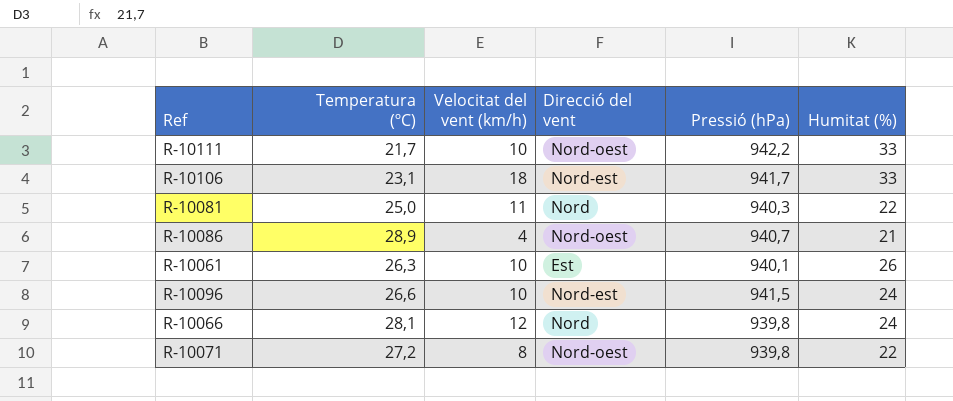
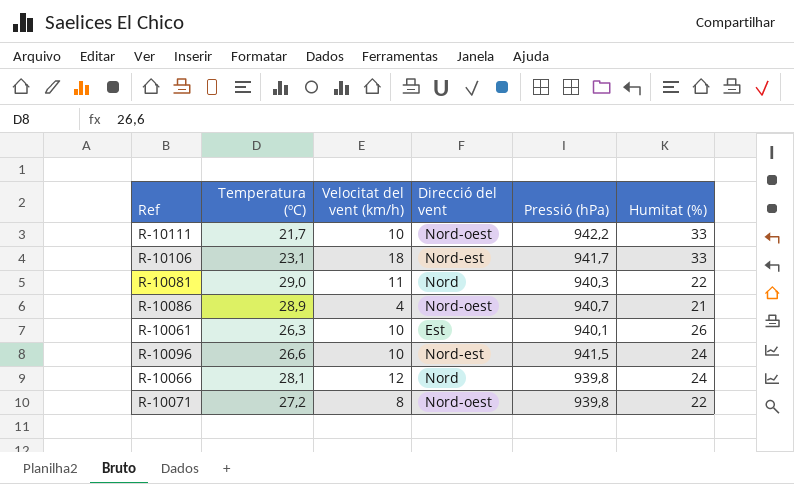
R-10081 | Temperatura (ºC): 25,0 -> 29,0

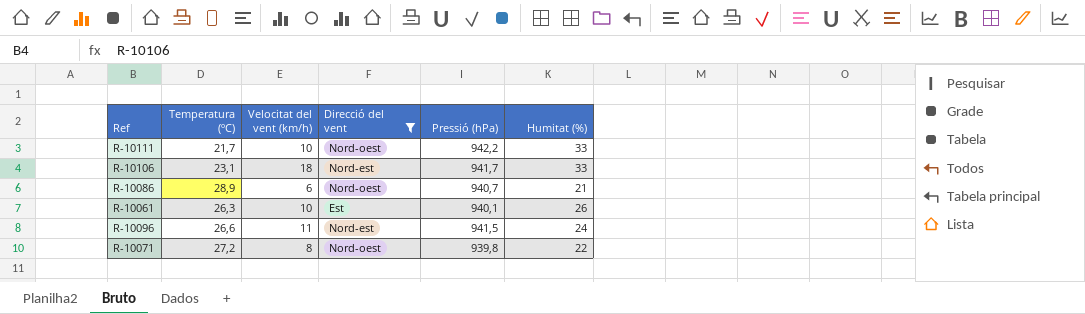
filter: none -> Direcció del vent != Nord
R-10086 | Velocitat del vent (km/h): 4 -> 6
R-10096 | Velocitat del vent (km/h): 10 -> 11

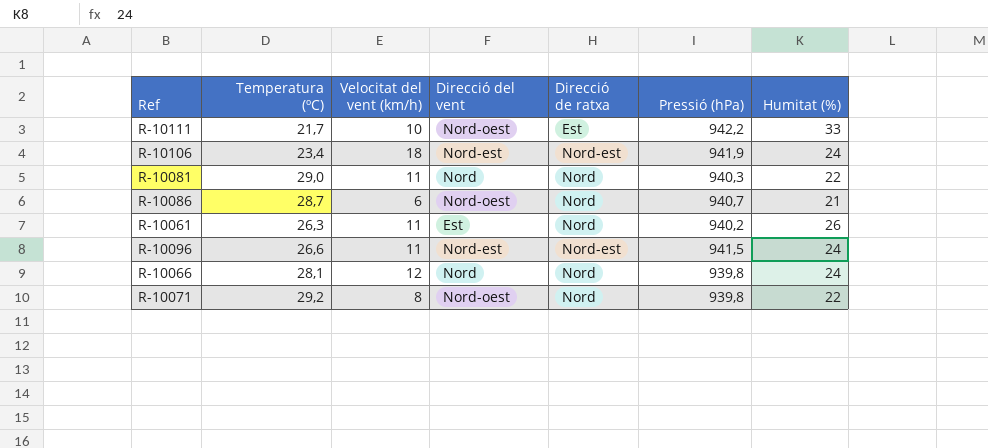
filter: Direcció del vent != Nord -> none
column Direcció de ratxa | position: none -> 5
R-10106 | Temperatura (ºC): 23,1 -> 23,4
R-10106 | Pressió (hPa): 941,7 -> 941,9
R-10106 | Humitat (%): 33 -> 24
R-10086 | Temperatura (ºC): 28,9 -> 28,7
R-10061 | Velocitat del vent (km/h): 10 -> 11
R-10061 | Pressió (hPa): 940,1 -> 940,2
R-10071 | Temperatura (ºC): 27,2 -> 29,2

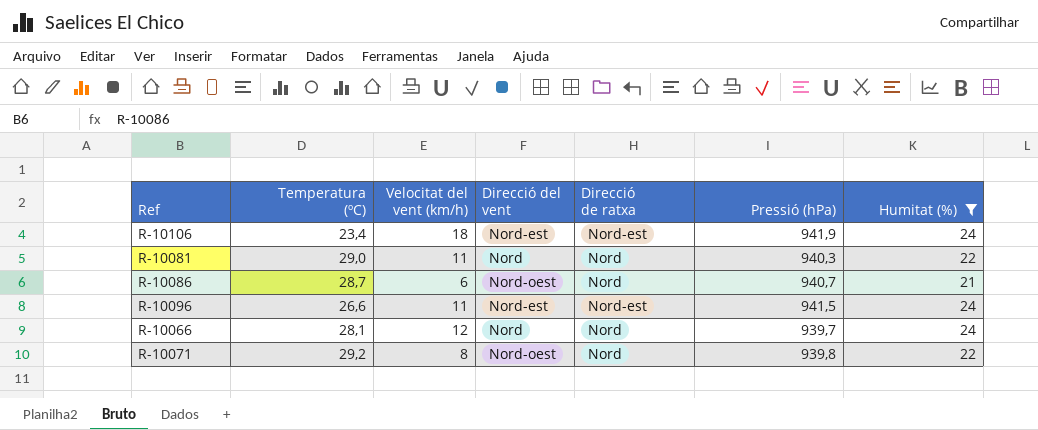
filter: none -> Humitat (%) <= 24
R-10066 | Pressió (hPa): 939,8 -> 939,7

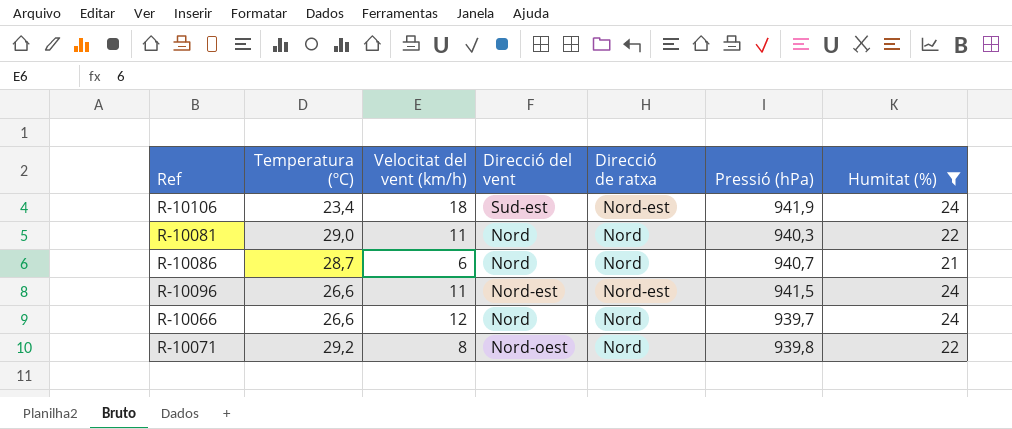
R-10106 | Direcció del vent: Nord-est -> Sud-est
R-10086 | Direcció del vent: Nord-oest -> Nord
R-10066 | Temperatura (ºC): 28,1 -> 26,6

